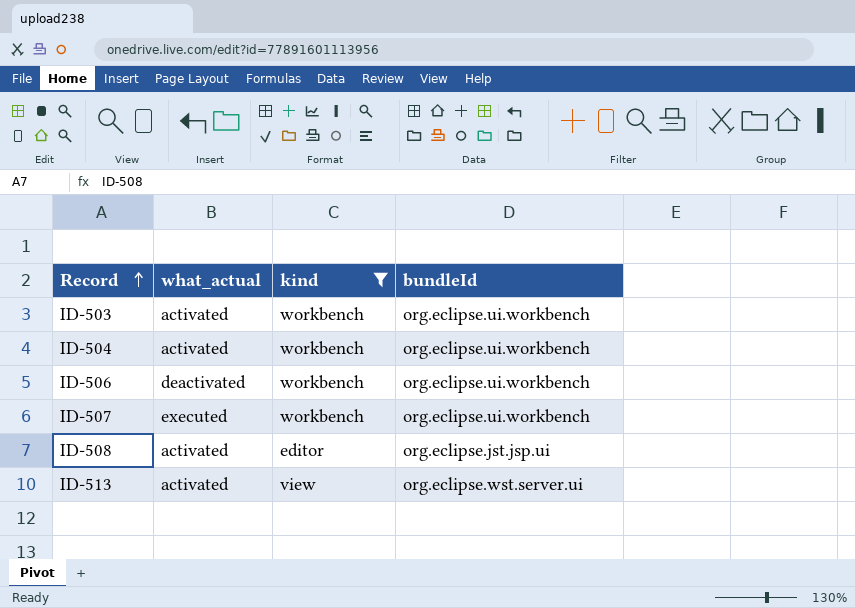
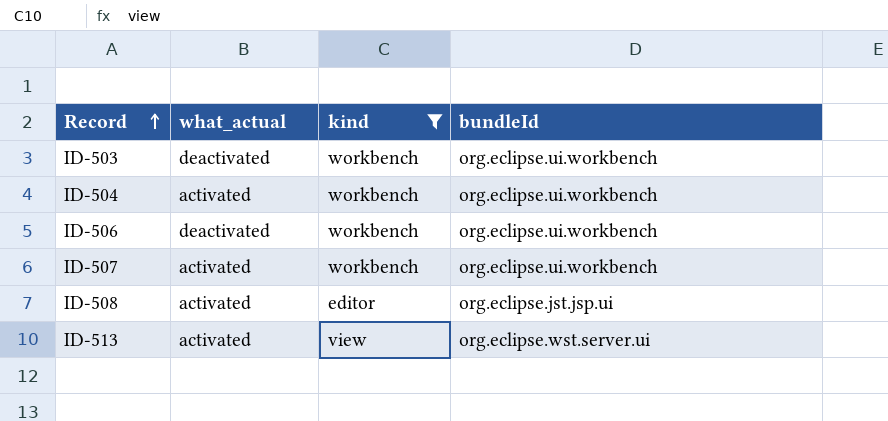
ID-503 | what_actual: activated -> deactivated
ID-507 | what_actual: executed -> activated

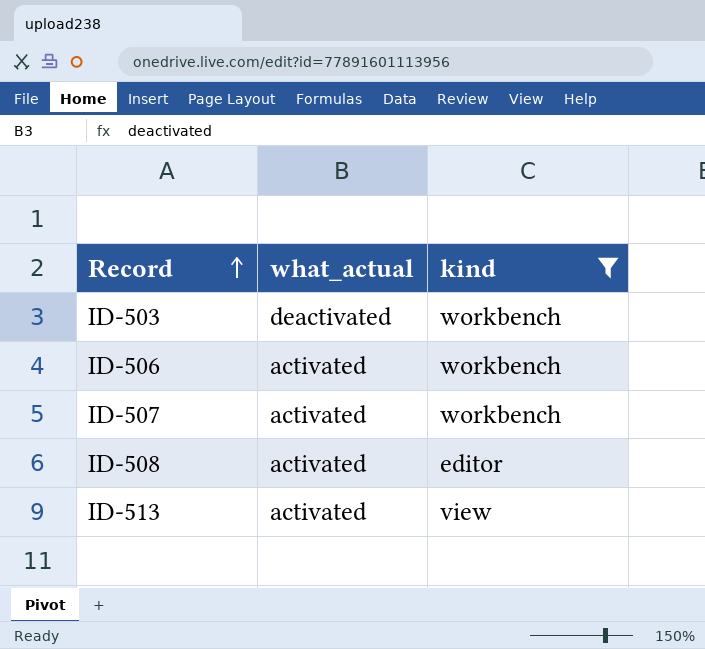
column bundleId | position: 4 -> none
row ID-504: activated | workbench | org.eclipse.ui.workbench -> none
ID-506 | what_actual: deactivated -> activated

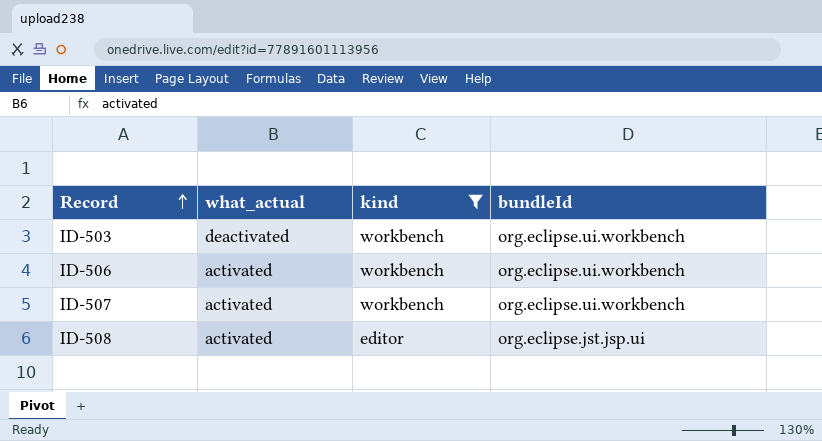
column bundleId | position: none -> 4
row ID-513: activated | view -> none

